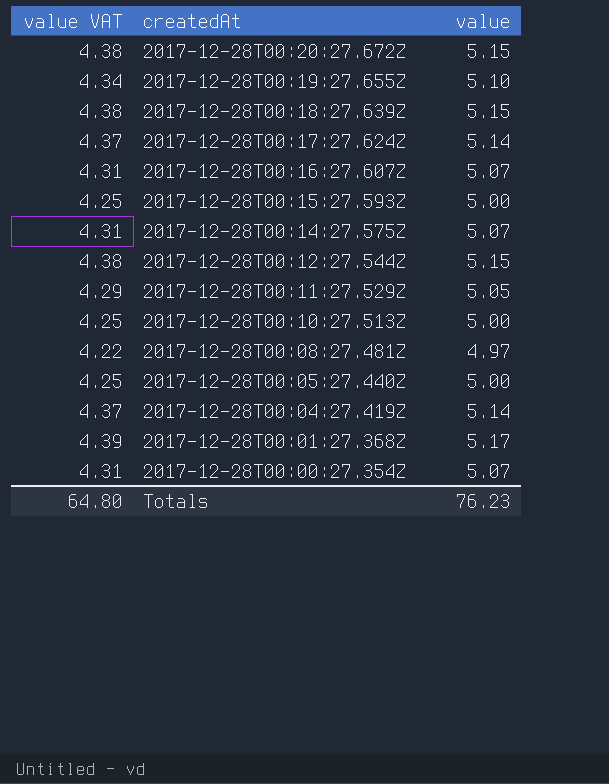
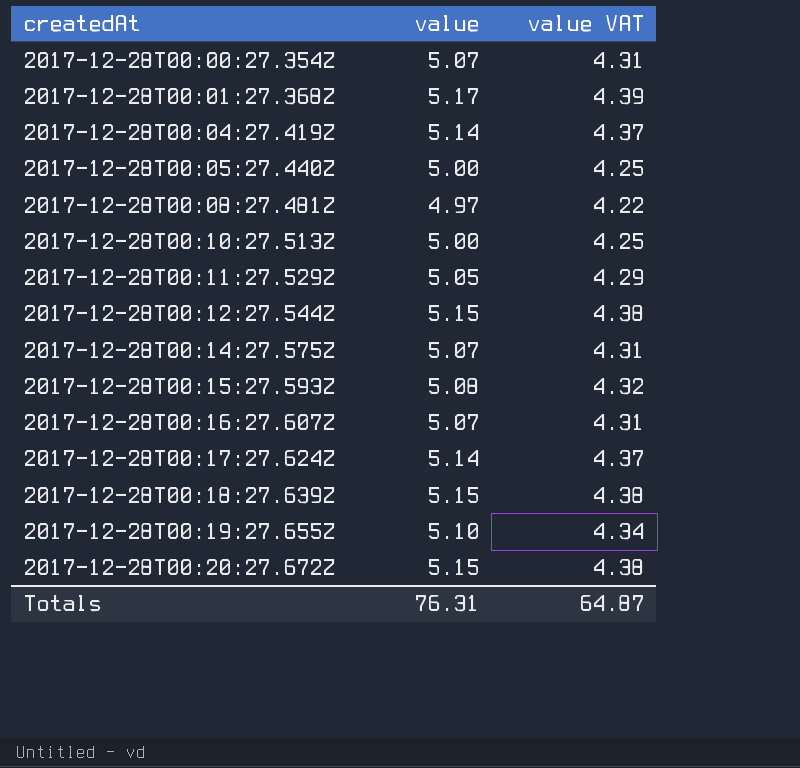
row order: createdAt descending -> createdAt ascending
column value VAT | position: 1 -> 3
2017-12-28T00:15:27.593Z | value: 5.00 -> 5.08
2017-12-28T00:15:27.593Z | value VAT: 4.25 -> 4.32
Totals | value: 76.23 -> 76.31
Totals | value VAT: 64.80 -> 64.87

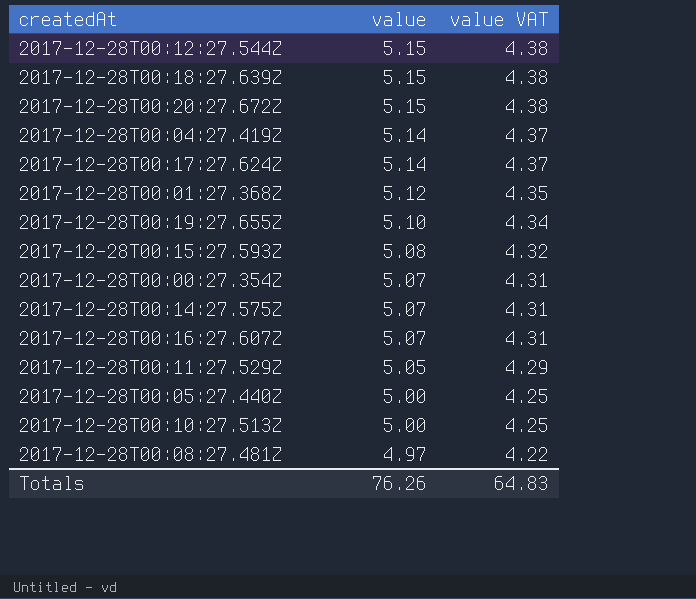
row order: createdAt ascending -> value descending
2017-12-28T00:01:27.368Z | value: 5.17 -> 5.12
2017-12-28T00:01:27.368Z | value VAT: 4.39 -> 4.35
Totals | value: 76.31 -> 76.26
Totals | value VAT: 64.87 -> 64.83

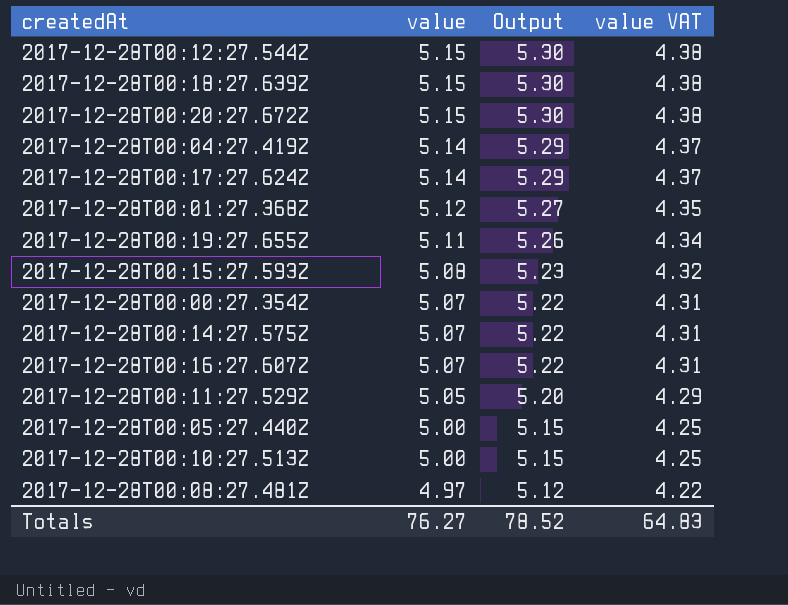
column Output | formula: none -> [value] * 1.03
2017-12-28T00:19:27.655Z | value: 5.10 -> 5.11
Totals | value: 76.26 -> 76.27

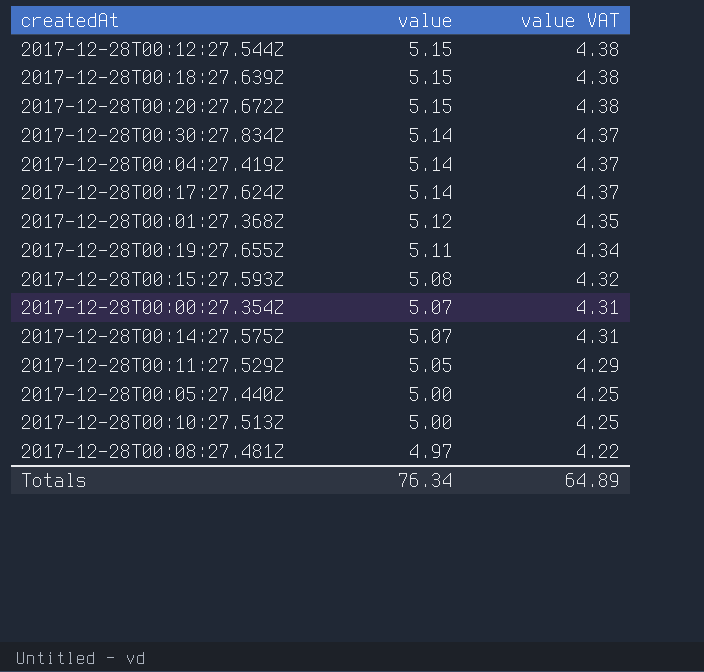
column Output | formula: [value] * 1.03 -> none
row 2017-12-28T00:16:27.607Z: 5.07 | 5.22 | 4.31 -> none
row 2017-12-28T00:30:27.834Z: none -> 5.14 | 4.37
Totals | value: 76.27 -> 76.34
Totals | value VAT: 64.83 -> 64.89

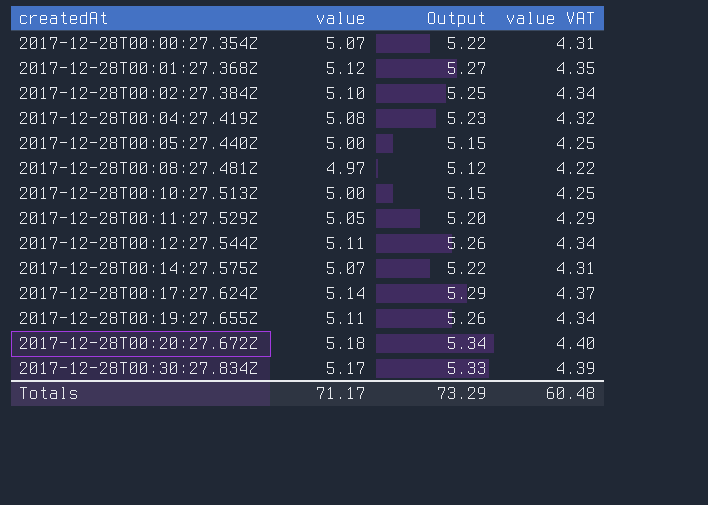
row order: value descending -> createdAt ascending
column Output | formula: none -> [value] * 1.03
row 2017-12-28T00:18:27.639Z: 5.15 | 4.38 -> none
row 2017-12-28T00:15:27.593Z: 5.08 | 4.32 -> none
row 2017-12-28T00:02:27.384Z: none -> 5.10 | 5.25 | 4.34
2017-12-28T00:04:27.419Z | value: 5.14 -> 5.08
2017-12-28T00:04:27.419Z | value VAT: 4.37 -> 4.32
2017-12-28T00:12:27.544Z | value: 5.15 -> 5.11
2017-12-28T00:12:27.544Z | value VAT: 4.38 -> 4.34
2017-12-28T00:20:27.672Z | value: 5.15 -> 5.18
2017-12-28T00:20:27.672Z | value VAT: 4.38 -> 4.40
2017-12-28T00:30:27.834Z | value: 5.14 -> 5.17
2017-12-28T00:30:27.834Z | value VAT: 4.37 -> 4.39
Totals | value: 76.34 -> 71.17
Totals | value VAT: 64.89 -> 60.48

